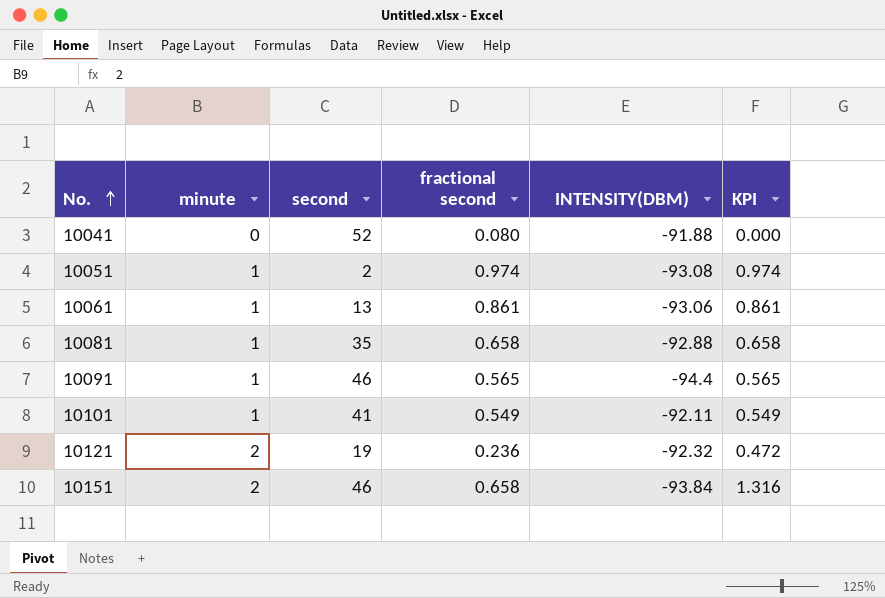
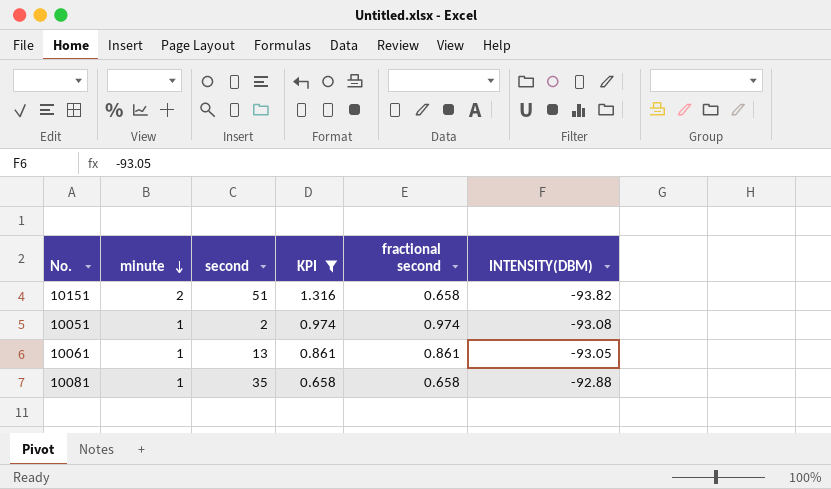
filter: none -> KPI >= 0.658
row order: No. ascending -> minute descending
column KPI | position: 6 -> 4
10151 | second: 46 -> 51
10151 | INTENSITY(DBM): -93.84 -> -93.82
10061 | INTENSITY(DBM): -93.06 -> -93.05

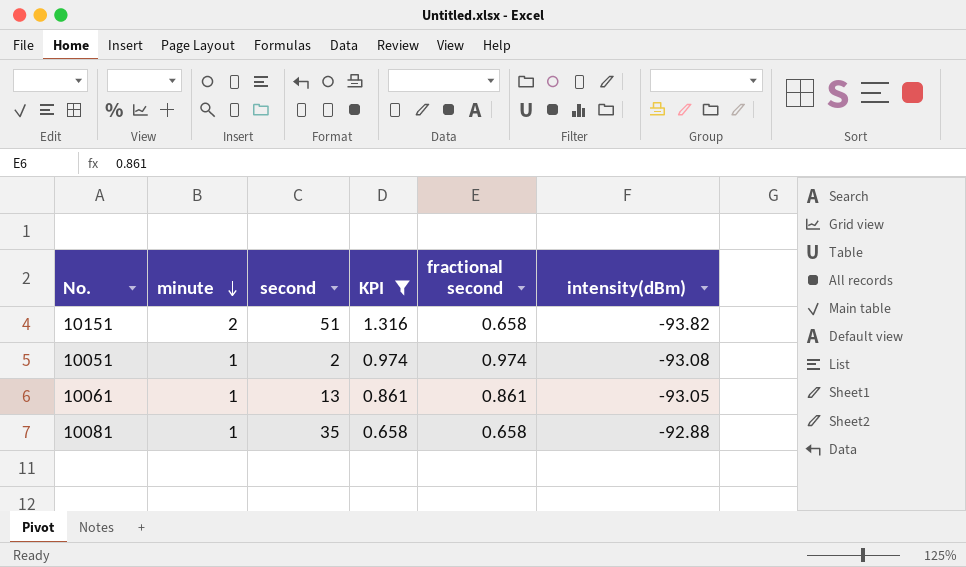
column name: INTENSITY(DBM) -> intensity(dBm)

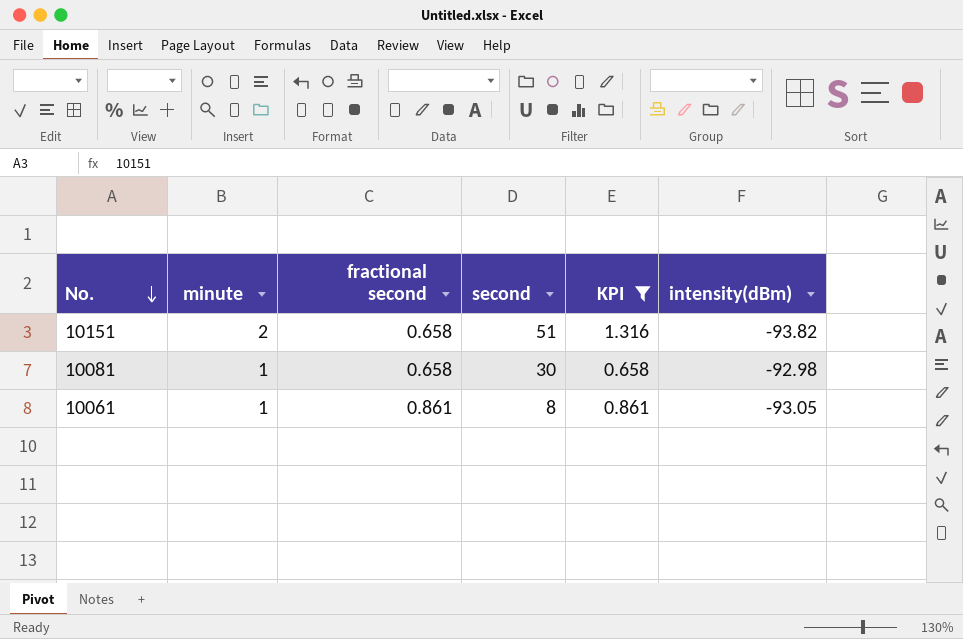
row order: minute descending -> No. descending
column fractional second | position: 5 -> 3
row 10051: 1 | 2 | 0.974 | 0.974 | -93.08 -> none
10081 | second: 35 -> 30
10081 | intensity(dBm): -92.88 -> -92.98
10061 | second: 13 -> 8

